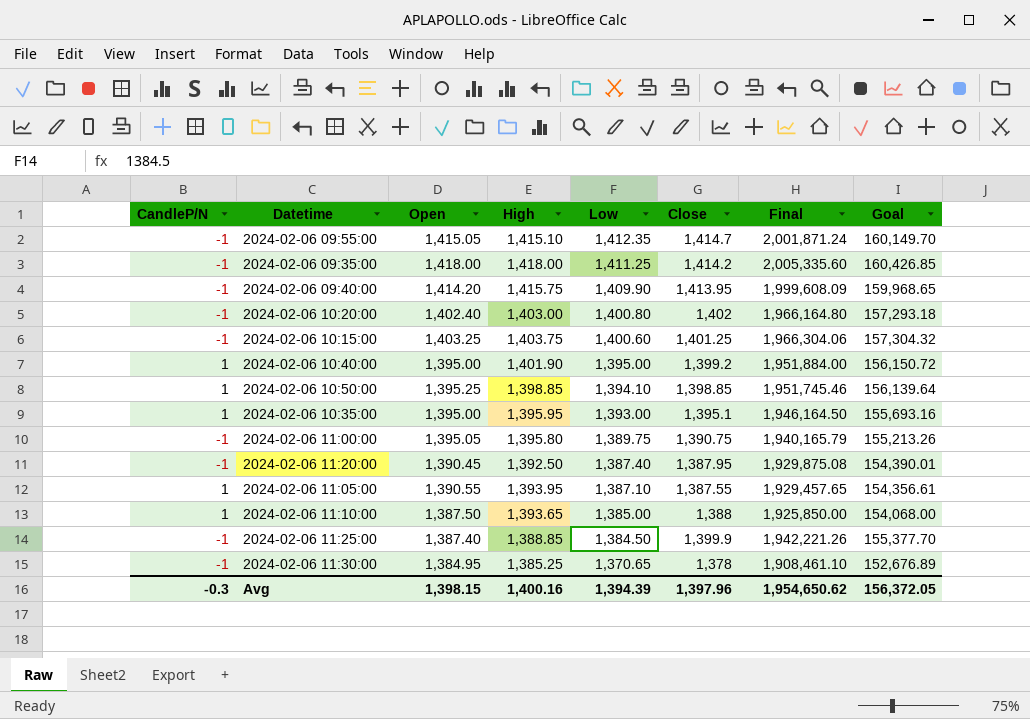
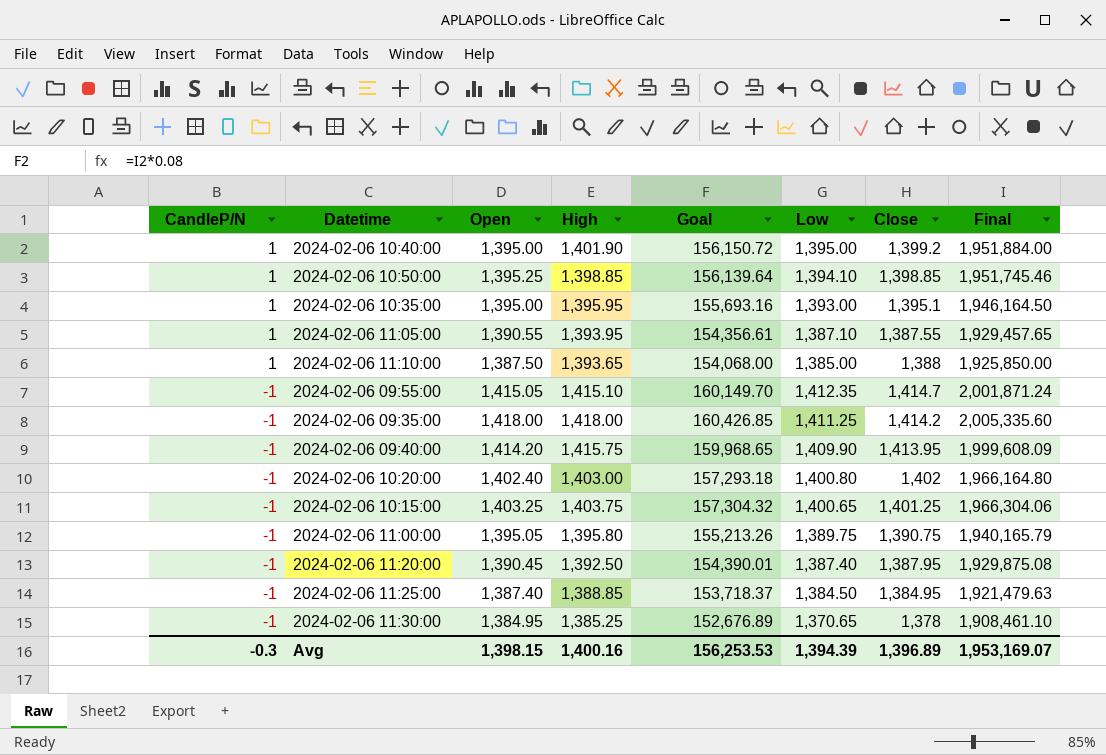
row order: Low descending -> CandleP/N descending
column Goal | position: 8 -> 5
2024-02-06 10:15:00 | Low: 1,400.60 -> 1,400.65
2024-02-06 11:25:00 | Goal: 155,377.70 -> 153,718.37
2024-02-06 11:25:00 | Close: 1,399.9 -> 1,384.95
2024-02-06 11:25:00 | Final: 1,942,221.26 -> 1,921,479.63
Avg | Goal: 156,372.05 -> 156,253.53
Avg | Close: 1,397.96 -> 1,396.89
Avg | Final: 1,954,650.62 -> 1,953,169.07

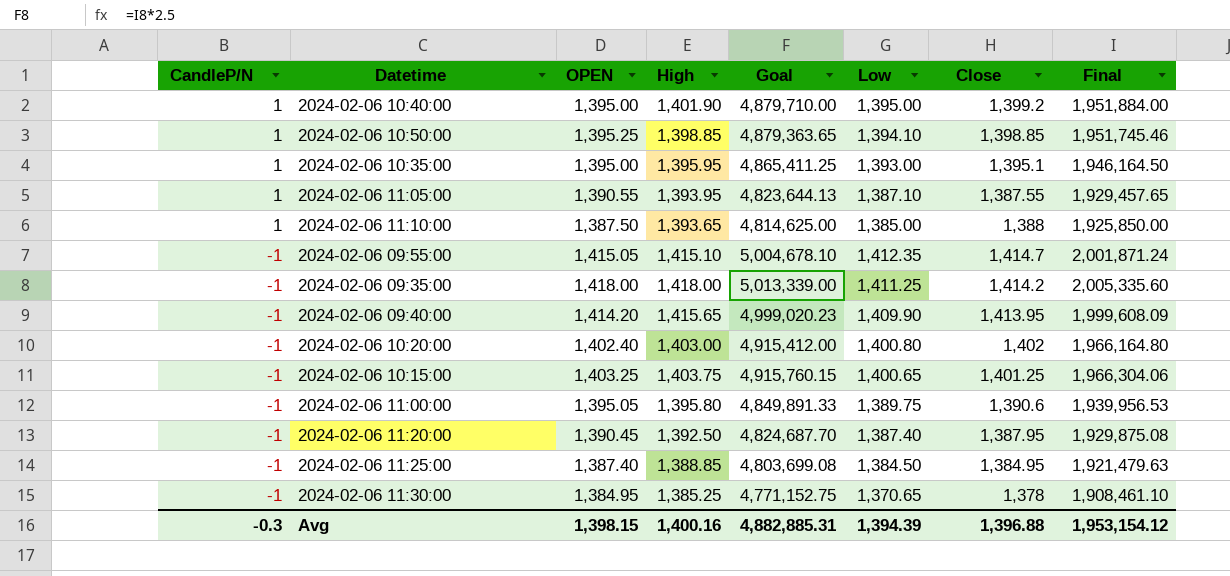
column name: Open -> OPEN
column Goal | formula: [Final] * 0.08 -> [Final] * 2.5
2024-02-06 09:40:00 | High: 1,415.75 -> 1,415.65
2024-02-06 11:00:00 | Close: 1,390.75 -> 1,390.6
2024-02-06 11:00:00 | Final: 1,940,165.79 -> 1,939,956.53
Avg | Goal: 156,253.53 -> 4,882,885.31
Avg | Close: 1,396.89 -> 1,396.88
Avg | Final: 1,953,169.07 -> 1,953,154.12

